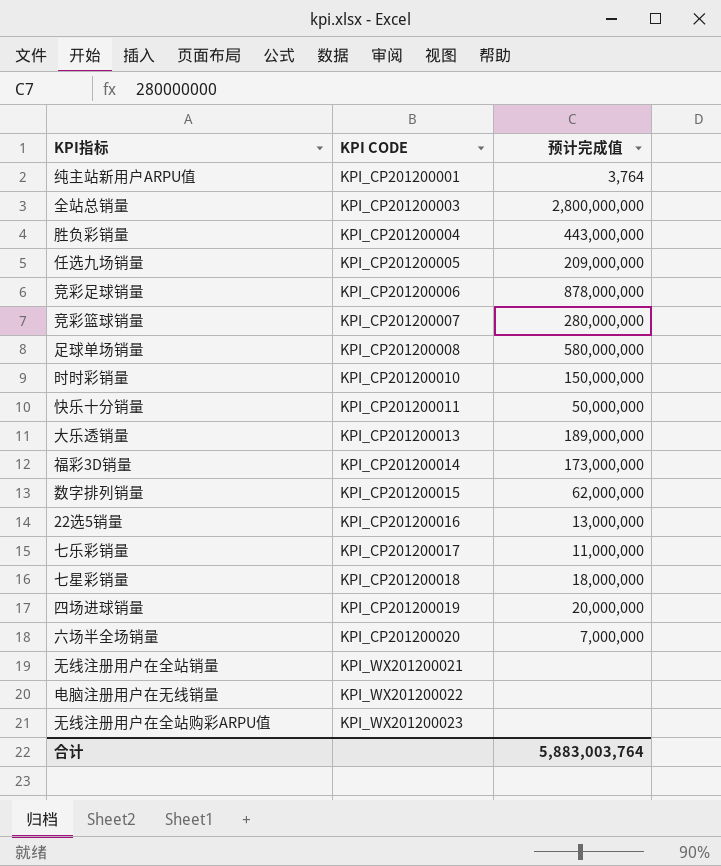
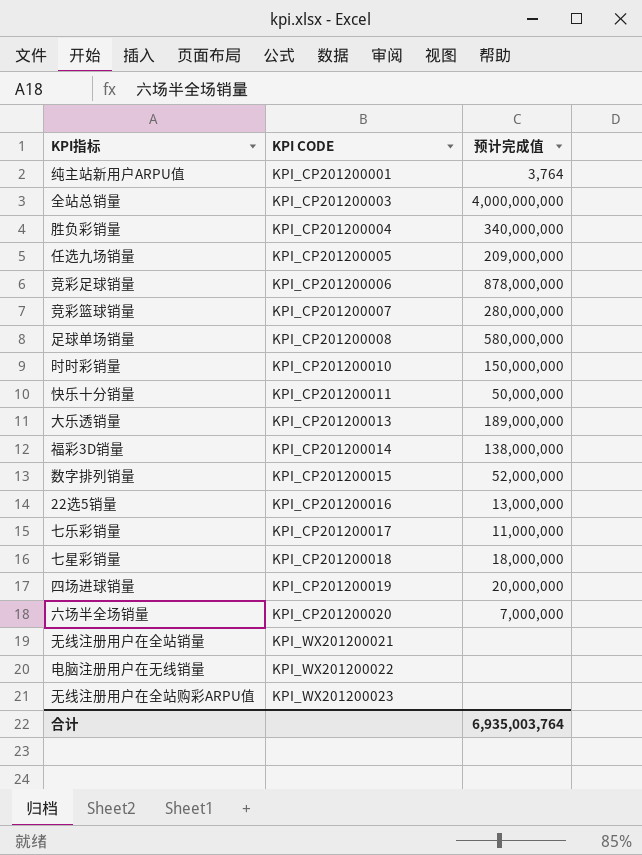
全站总销量 | 预计完成值: 2,800,000,000 -> 4,000,000,000
胜负彩销量 | 预计完成值: 443,000,000 -> 340,000,000
福彩3D销量 | 预计完成值: 173,000,000 -> 138,000,000
数字排列销量 | 预计完成值: 62,000,000 -> 52,000,000
合计 | 预计完成值: 5,883,003,764 -> 6,935,003,764

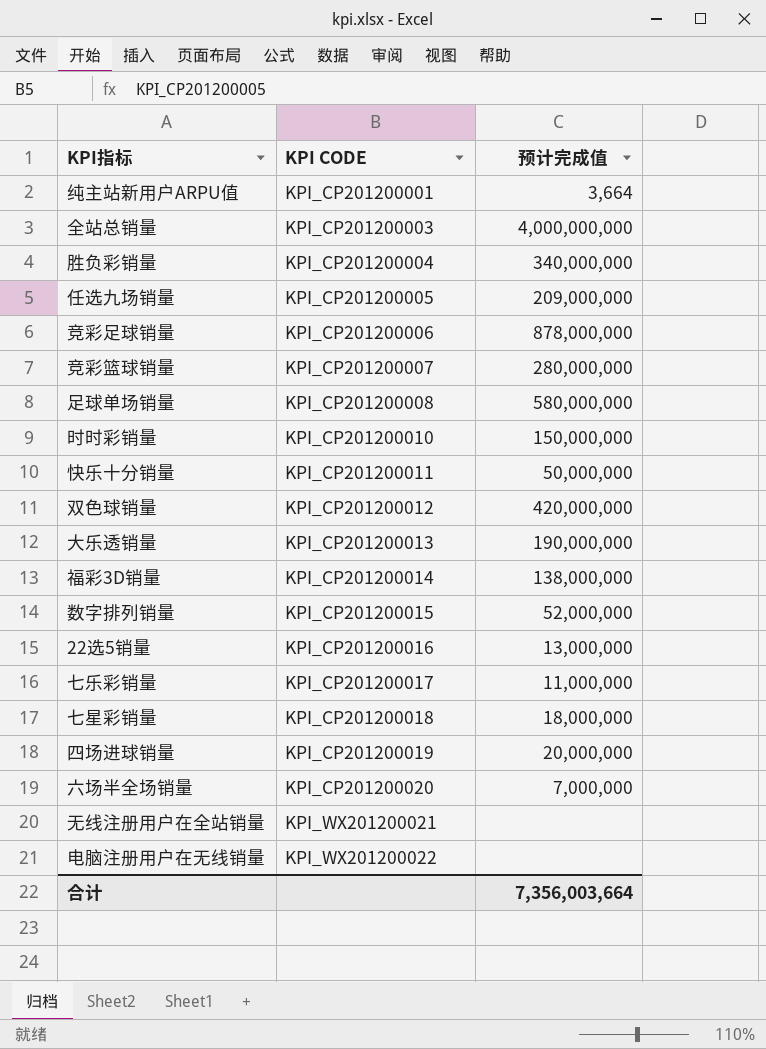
row 无线注册用户在全站购彩ARPU值: KPI_WX201200023 | none -> none
纯主站新用户ARPU值 | 预计完成值: 3,764 -> 3,664
row 双色球销量: none -> KPI_CP201200012 | 420,000,000
大乐透销量 | 预计完成值: 189,000,000 -> 190,000,000
合计 | 预计完成值: 6,935,003,764 -> 7,356,003,664

